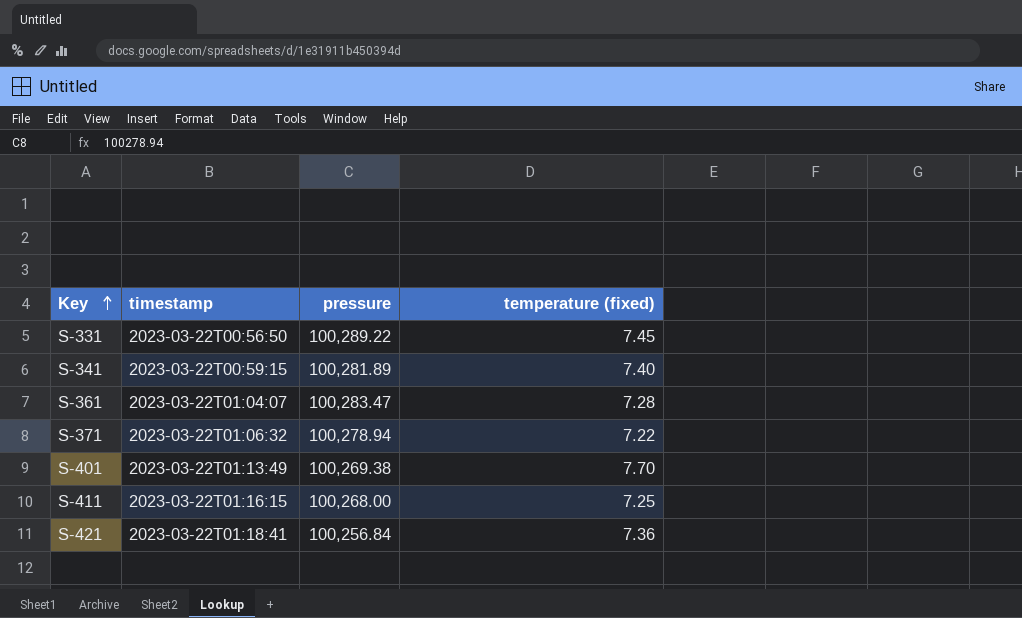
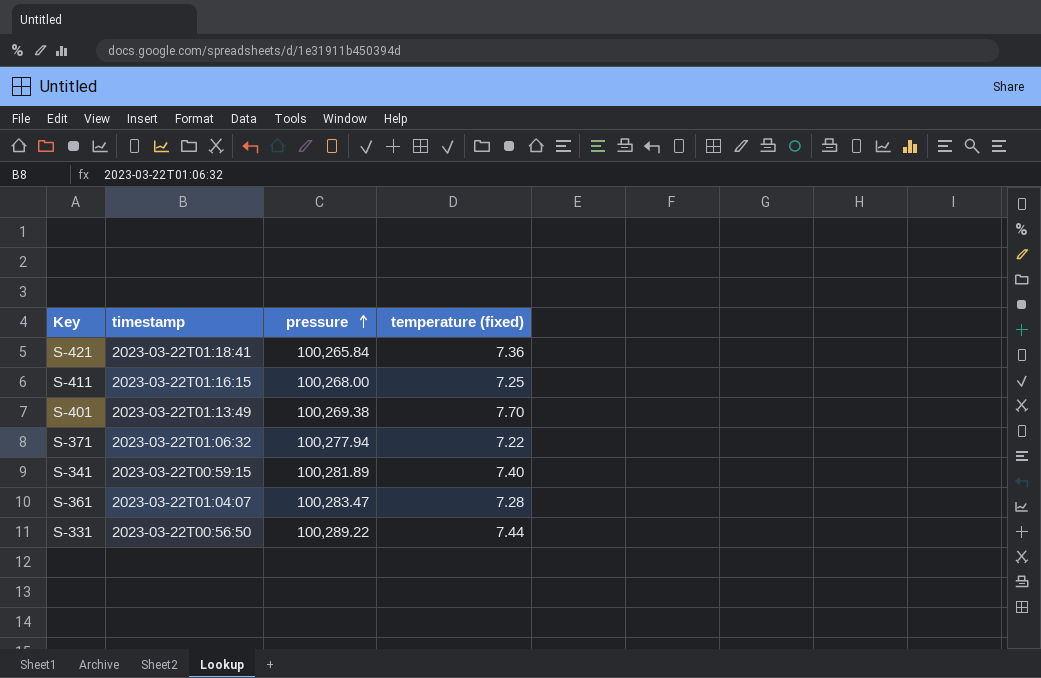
row order: Key ascending -> pressure ascending
S-421 | pressure: 100,256.84 -> 100,265.84
S-371 | pressure: 100,278.94 -> 100,277.94
S-331 | temperature (fixed): 7.45 -> 7.44

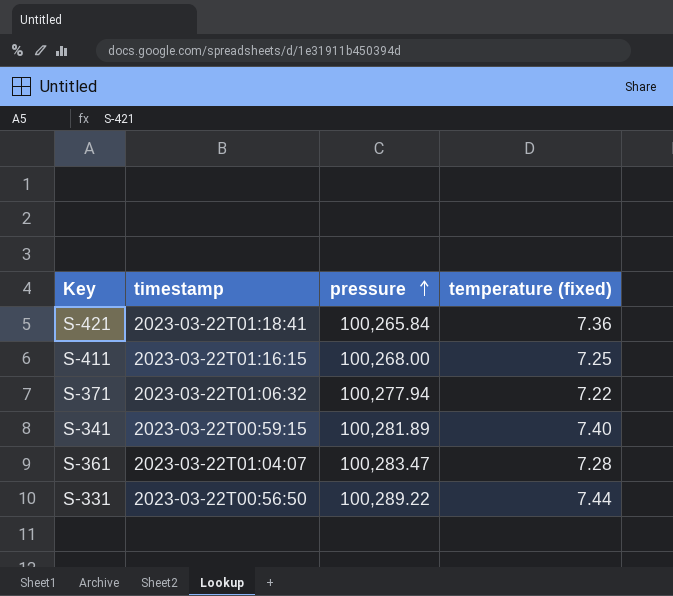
row S-401: 2023-03-22T01:13:49 | 100,269.38 | 7.70 -> none

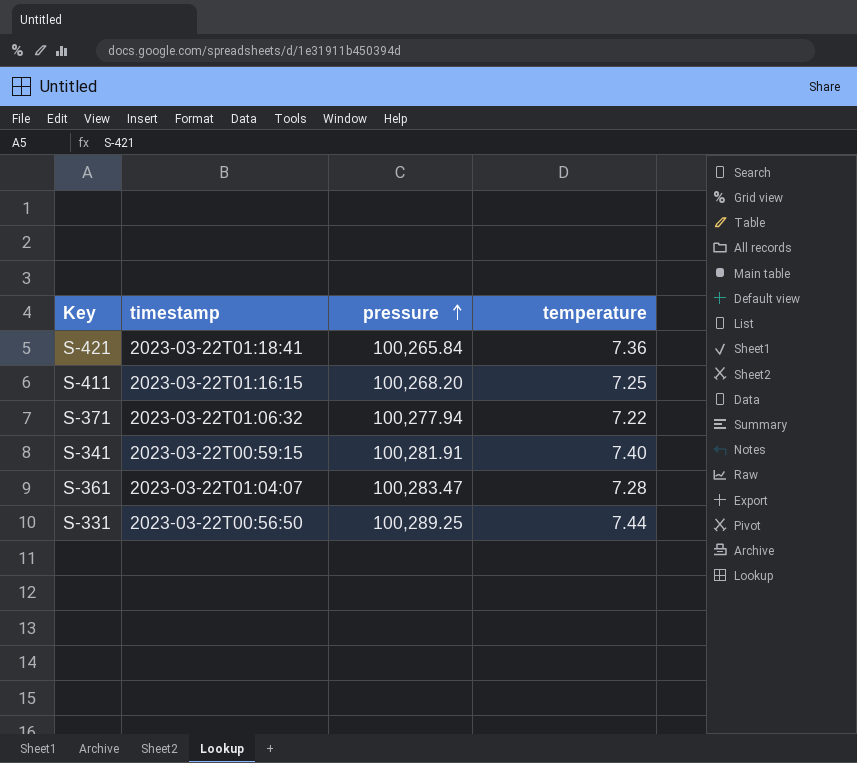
column name: temperature (fixed) -> temperature
S-411 | pressure: 100,268.00 -> 100,268.20
S-341 | pressure: 100,281.89 -> 100,281.91
S-331 | pressure: 100,289.22 -> 100,289.25

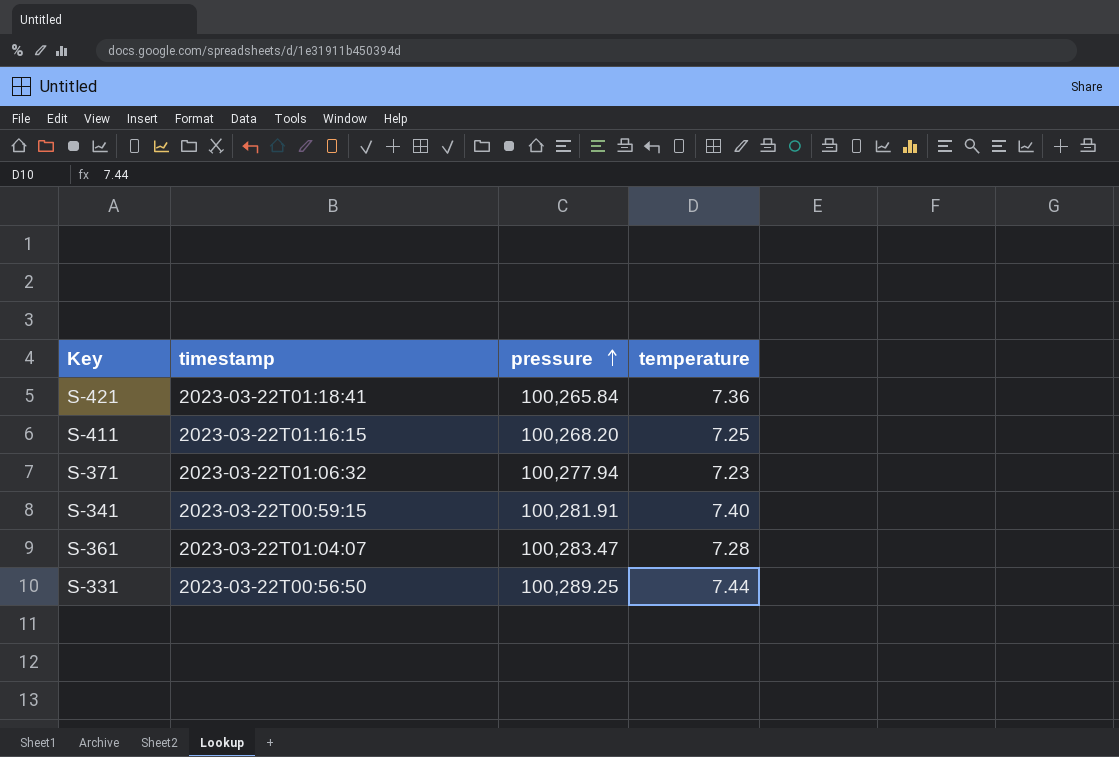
S-371 | temperature: 7.22 -> 7.23

